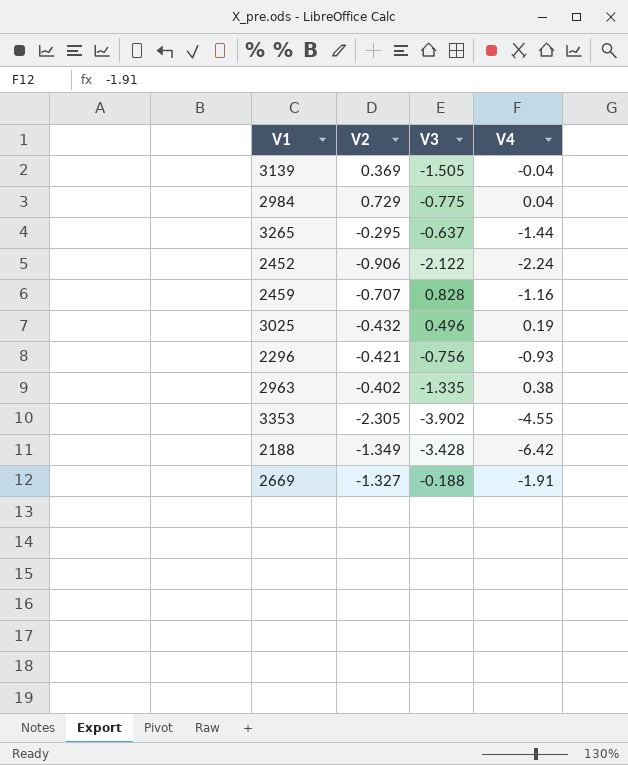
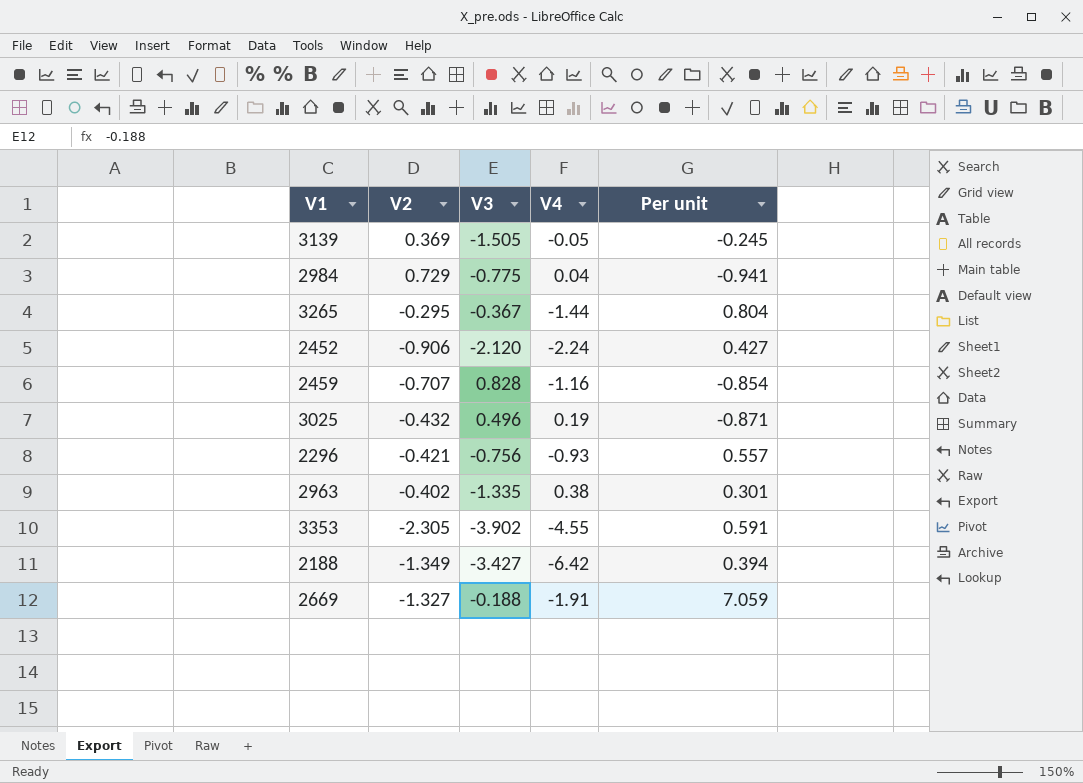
column Per unit | formula: none -> [V2] / [V3]
3139 | V4: -0.04 -> -0.05
3265 | V3: -0.637 -> -0.367
2452 | V3: -2.122 -> -2.120
2188 | V3: -3.428 -> -3.427

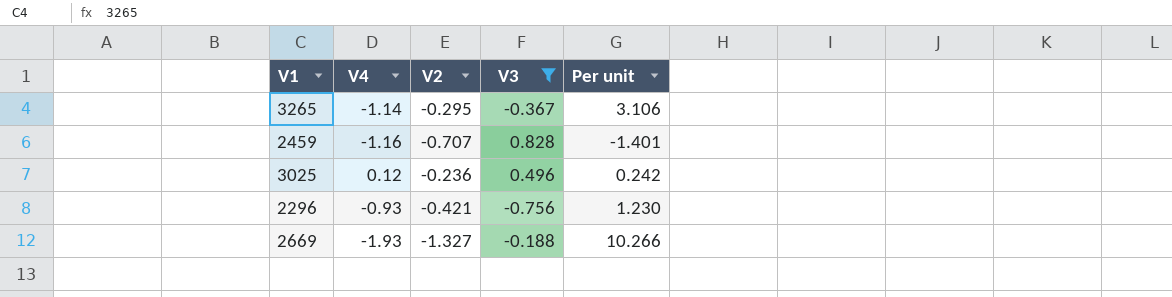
filter: none -> V3 >= -0.756
column V4 | position: 4 -> 2
column Per unit | formula: [V2] / [V3] -> [V4] / [V3]
3265 | V4: -1.44 -> -1.14
3025 | V4: 0.19 -> 0.12
3025 | V2: -0.432 -> -0.236
2669 | V4: -1.91 -> -1.93

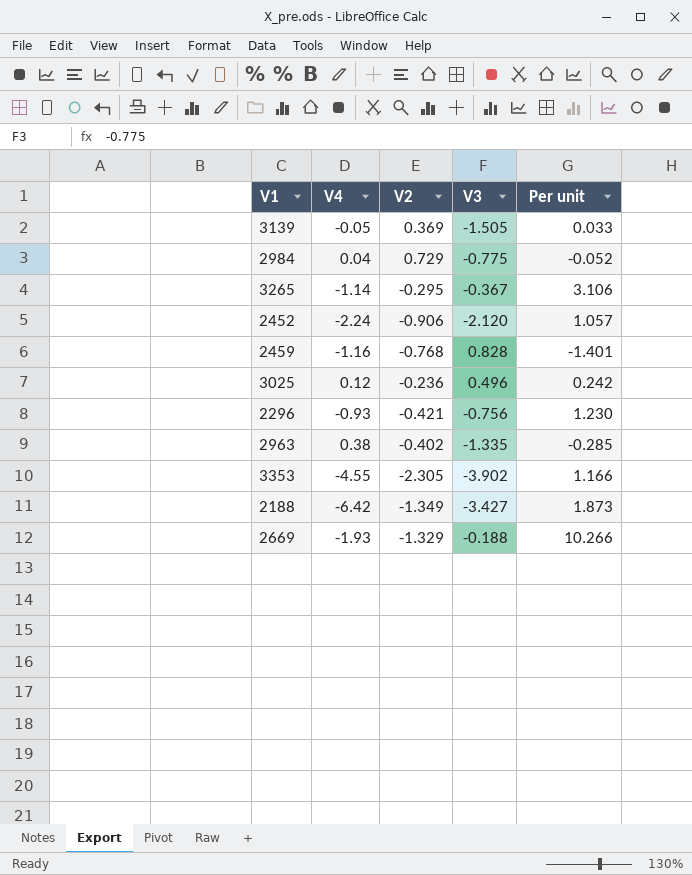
filter: V3 >= -0.756 -> none
2459 | V2: -0.707 -> -0.768
2669 | V2: -1.327 -> -1.329

